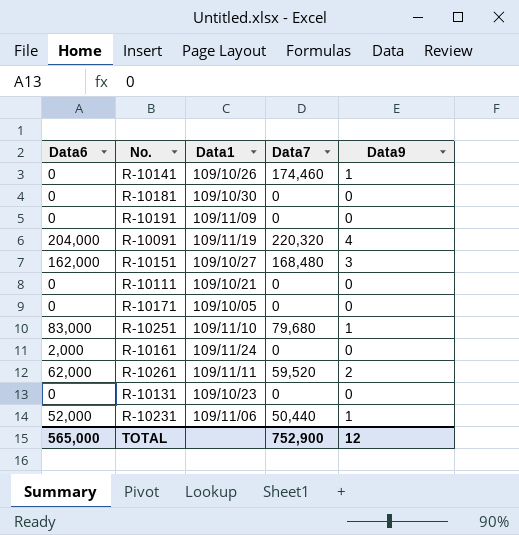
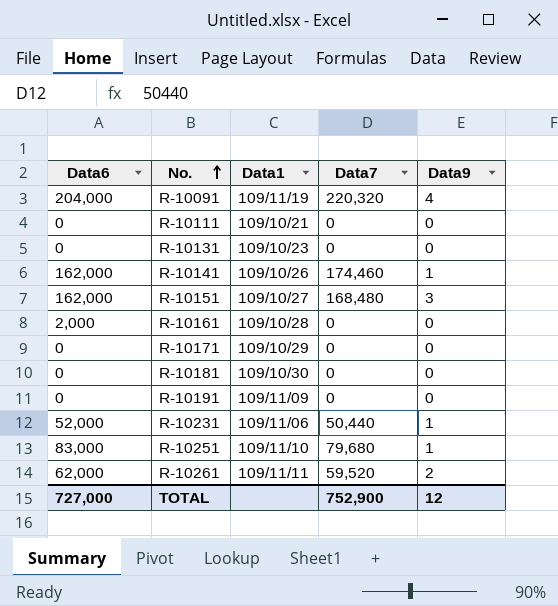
row order: none -> No. ascending
R-10141 | Data6: 0 -> 162,000
R-10161 | Data1: 109/11/24 -> 109/10/28
R-10171 | Data1: 109/10/05 -> 109/10/29
TOTAL | Data6: 565,000 -> 727,000

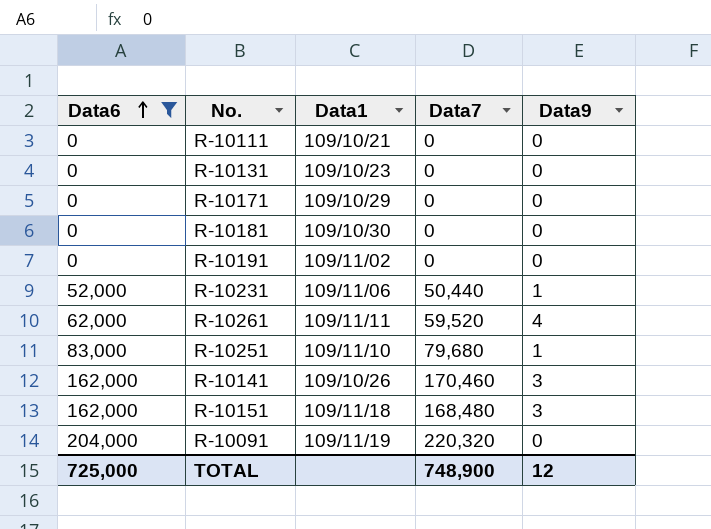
filter: none -> Data6 != 2,000
row order: No. ascending -> Data6 ascending
R-10191 | Data1: 109/11/09 -> 109/11/02
R-10261 | Data9: 2 -> 4
R-10141 | Data7: 174,460 -> 170,460
R-10141 | Data9: 1 -> 3
R-10151 | Data1: 109/10/27 -> 109/11/18
R-10091 | Data9: 4 -> 0
TOTAL | Data6: 727,000 -> 725,000
TOTAL | Data7: 752,900 -> 748,900

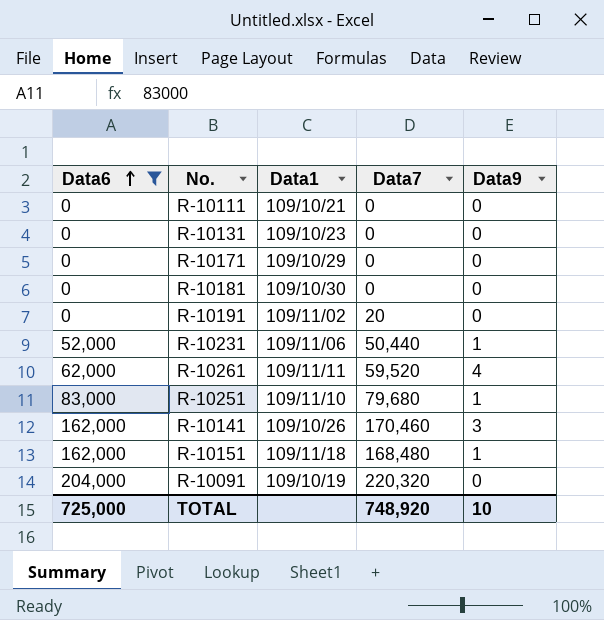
R-10191 | Data7: 0 -> 20
R-10151 | Data9: 3 -> 1
R-10091 | Data1: 109/11/19 -> 109/10/19
TOTAL | Data7: 748,900 -> 748,920
TOTAL | Data9: 12 -> 10

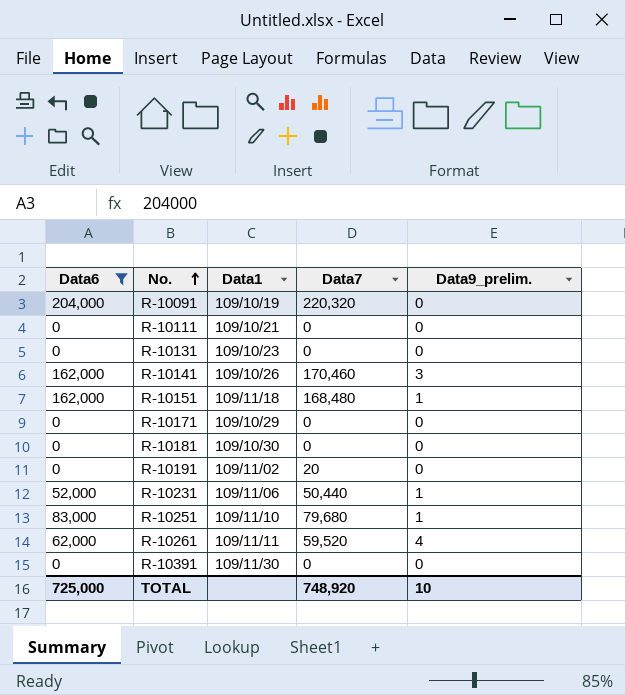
row order: Data6 ascending -> No. ascending
column name: Data9 -> Data9_prelim.
row R-10391: none -> 0 | 109/11/30 | 0 | 0

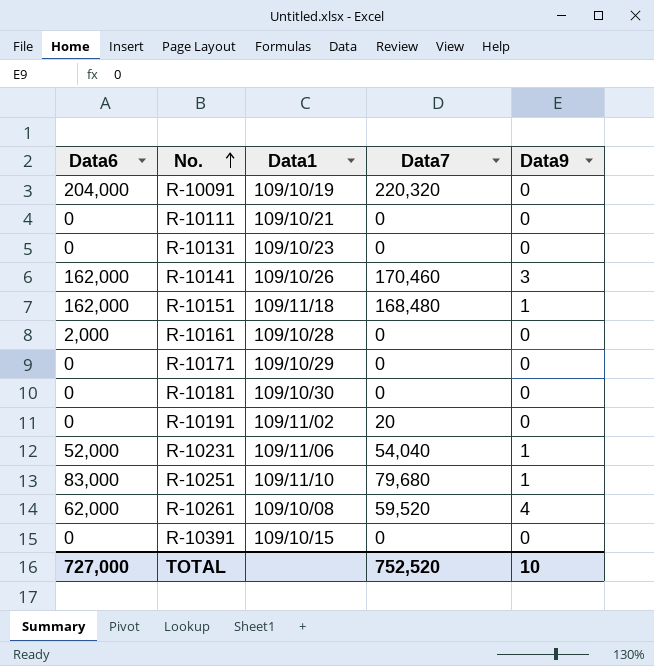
filter: Data6 != 2,000 -> none
column name: Data9_prelim. -> Data9
R-10231 | Data7: 50,440 -> 54,040
R-10261 | Data1: 109/11/11 -> 109/10/08
R-10391 | Data1: 109/11/30 -> 109/10/15
TOTAL | Data6: 725,000 -> 727,000
TOTAL | Data7: 748,920 -> 752,520

